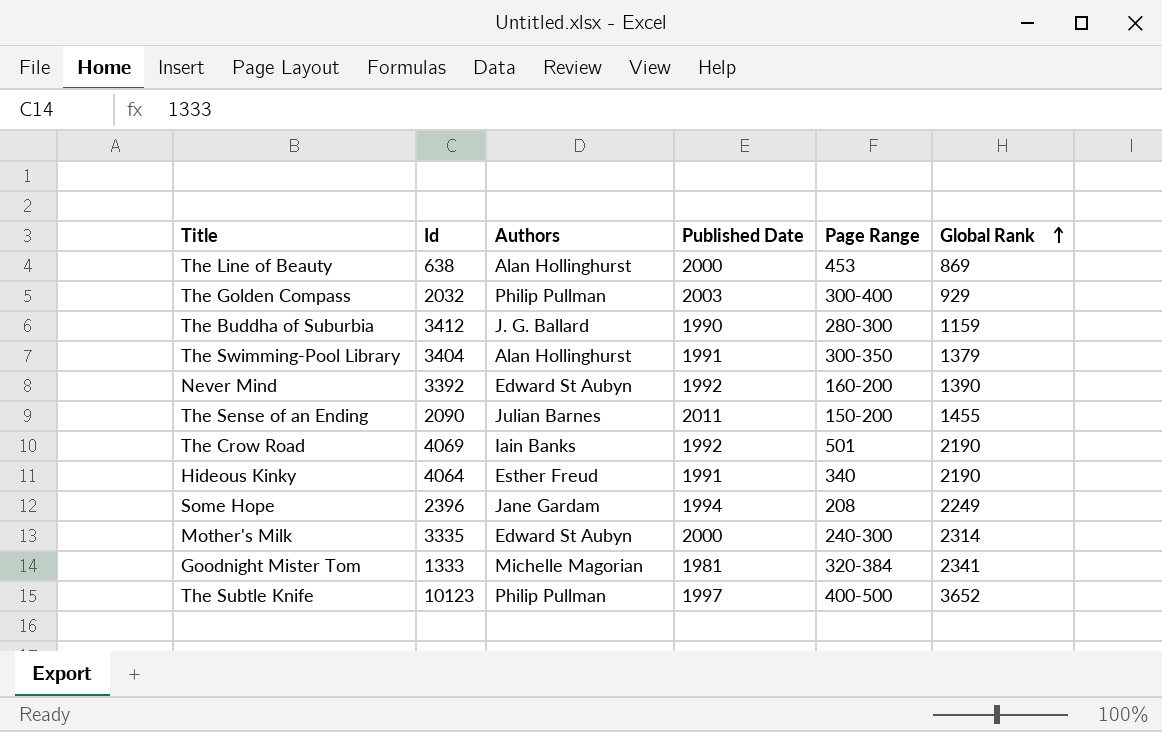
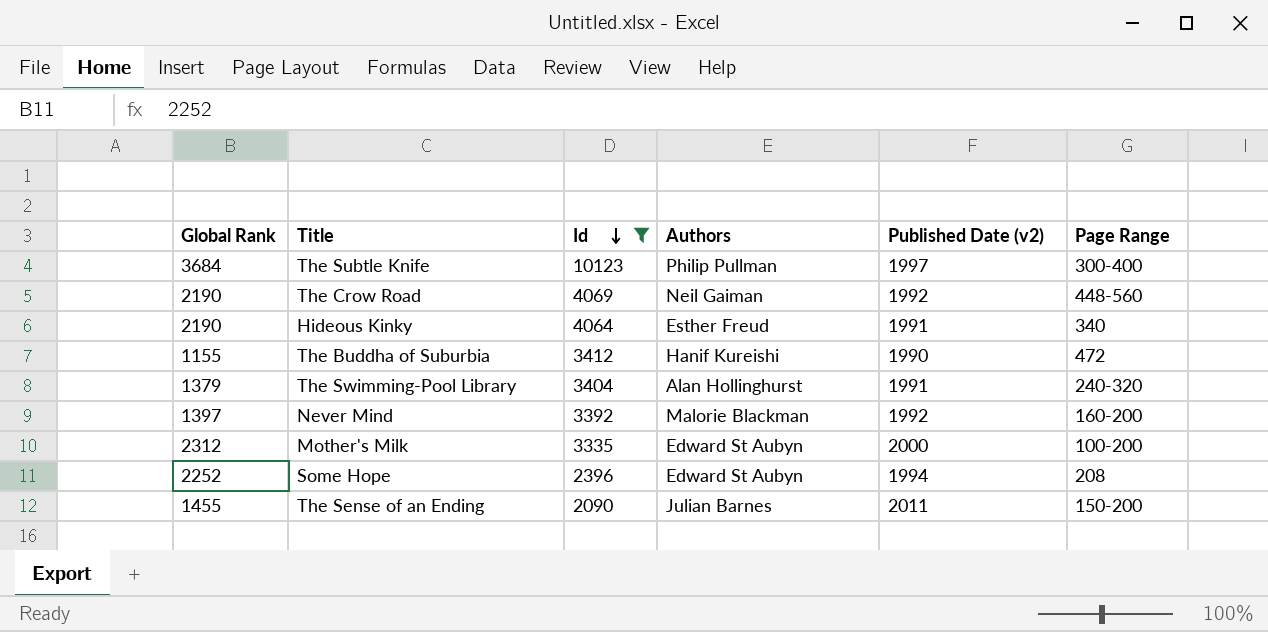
filter: none -> Id >= 2090
row order: Global Rank ascending -> Id descending
column Global Rank | position: 6 -> 1
column name: Published Date -> Published Date (v2)
The Subtle Knife | Global Rank: 3652 -> 3684
The Subtle Knife | Page Range: 400-500 -> 300-400
The Crow Road | Authors: Iain Banks -> Neil Gaiman
The Crow Road | Page Range: 501 -> 448-560
The Buddha of Suburbia | Global Rank: 1159 -> 1155
The Buddha of Suburbia | Authors: J. G. Ballard -> Hanif Kureishi
The Buddha of Suburbia | Page Range: 280-300 -> 472
The Swimming-Pool Library | Page Range: 300-350 -> 240-320
Never Mind | Global Rank: 1390 -> 1397
Never Mind | Authors: Edward St Aubyn -> Malorie Blackman
Mother's Milk | Global Rank: 2314 -> 2312
Mother's Milk | Page Range: 240-300 -> 100-200
Some Hope | Global Rank: 2249 -> 2252
Some Hope | Authors: Jane Gardam -> Edward St Aubyn

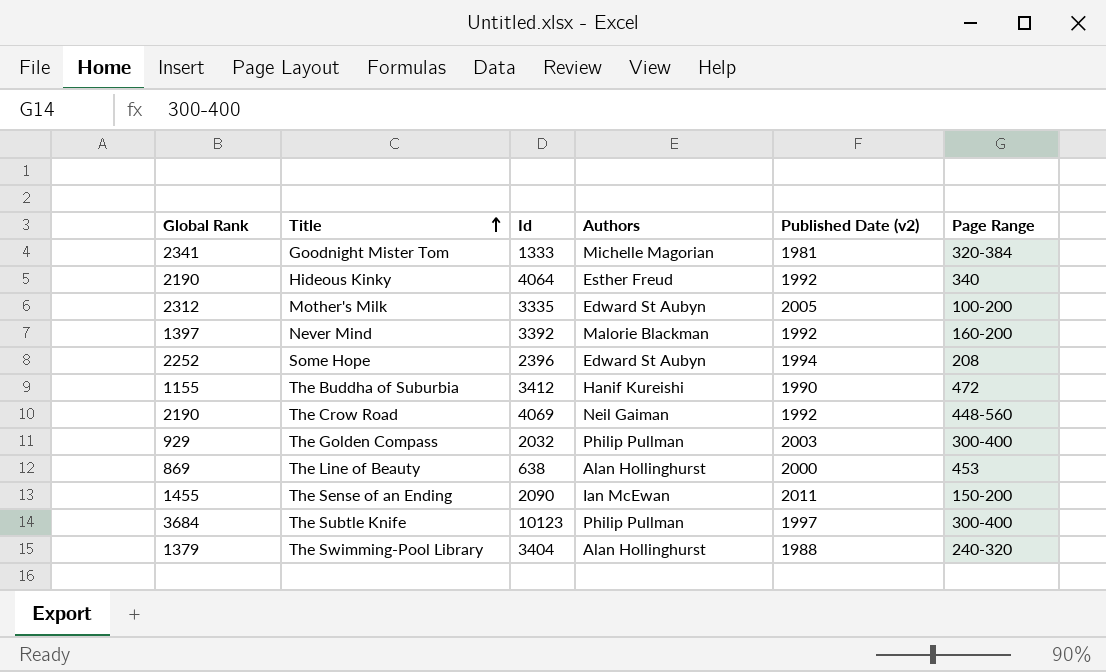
filter: Id >= 2090 -> none
row order: Id descending -> Title ascending
Hideous Kinky | Published Date (v2): 1991 -> 1992
Mother's Milk | Published Date (v2): 2000 -> 2005
The Sense of an Ending | Authors: Julian Barnes -> Ian McEwan
The Swimming-Pool Library | Published Date (v2): 1991 -> 1988

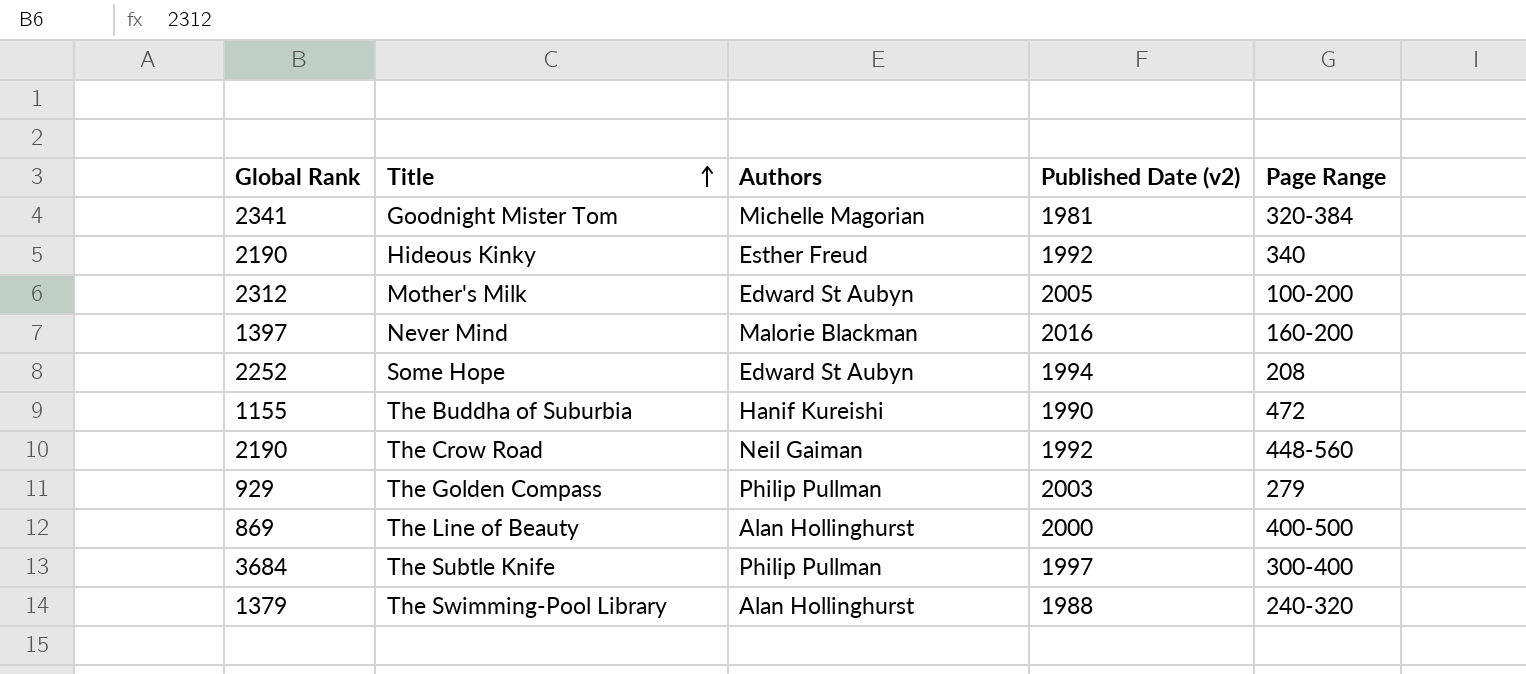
column Id | position: 3 -> none
row The Sense of an Ending: 1455 | 2090 | Ian McEwan | 2011 | 150-200 -> none
Never Mind | Published Date (v2): 1992 -> 2016
The Golden Compass | Page Range: 300-400 -> 279
The Line of Beauty | Page Range: 453 -> 400-500

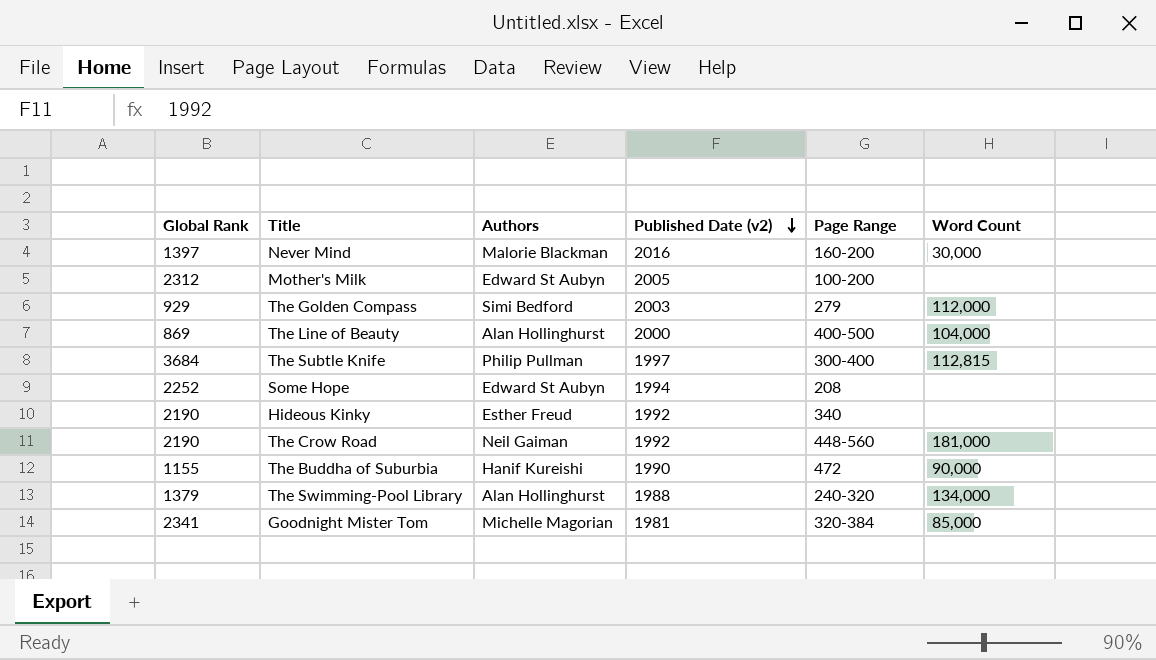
row order: Title ascending -> Published Date (v2) descending
column Word Count | position: none -> 6
The Golden Compass | Authors: Philip Pullman -> Simi Bedford

